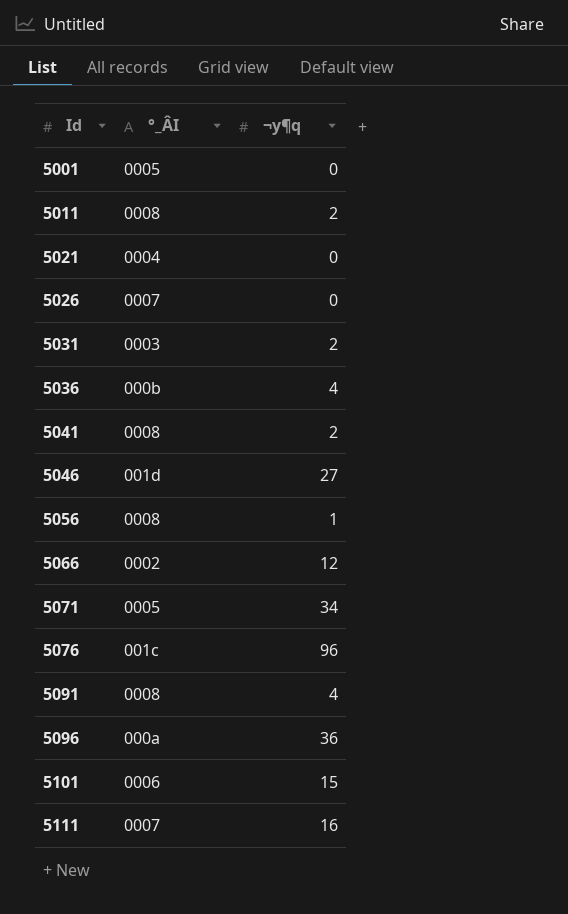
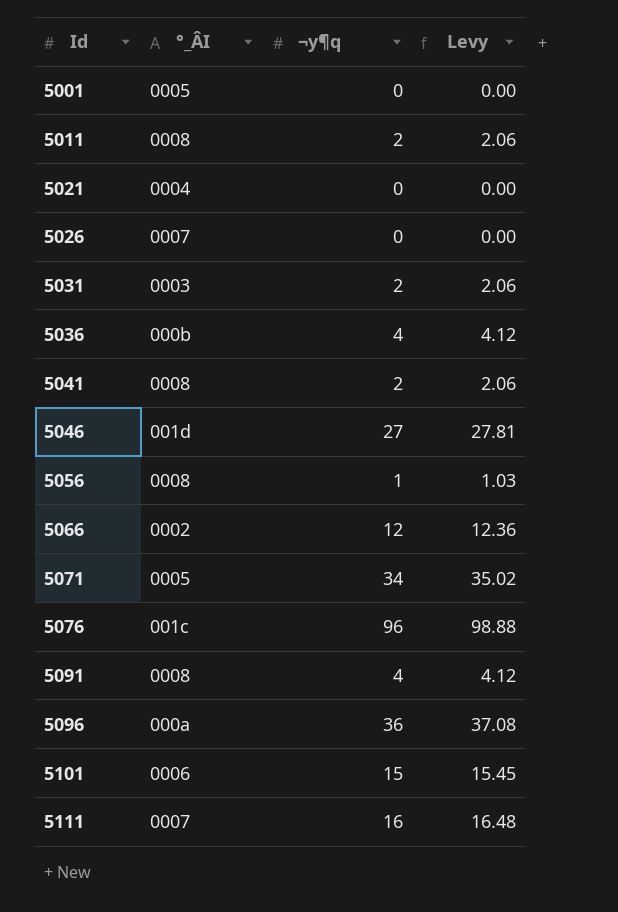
column Levy | formula: none -> [¬y¶q] * 1.03

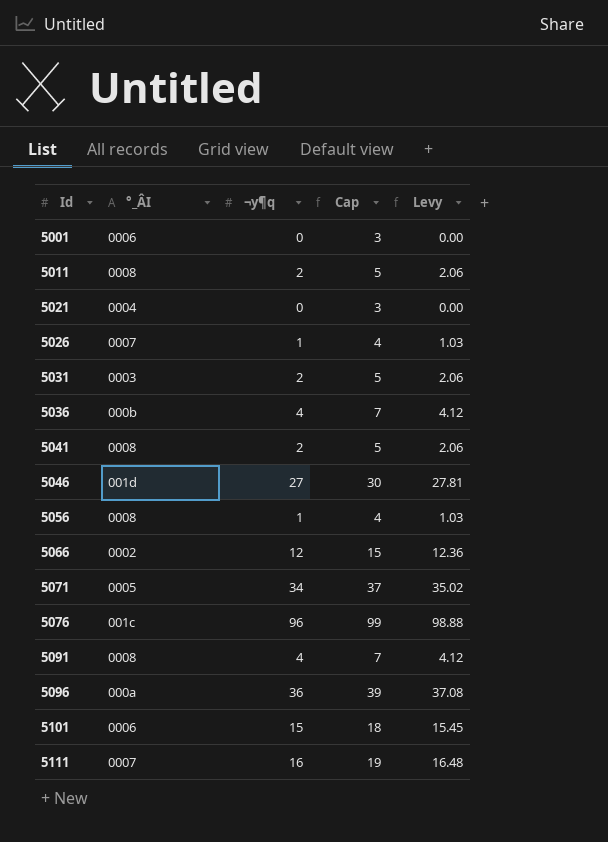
column Cap | formula: none -> [¬y¶q] + 3
5001 | °_ÂI: 0005 -> 0006
5026 | ¬y¶q: 0 -> 1
5026 | Levy: 0.00 -> 1.03

